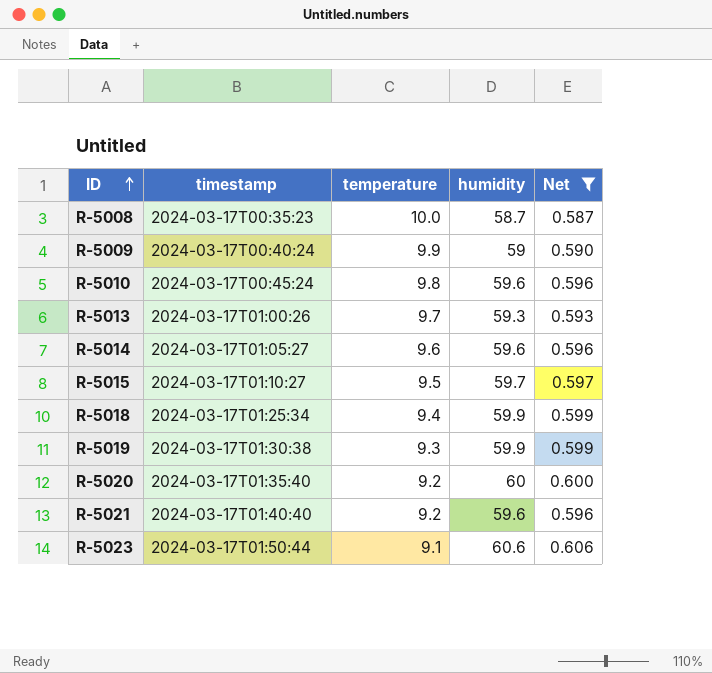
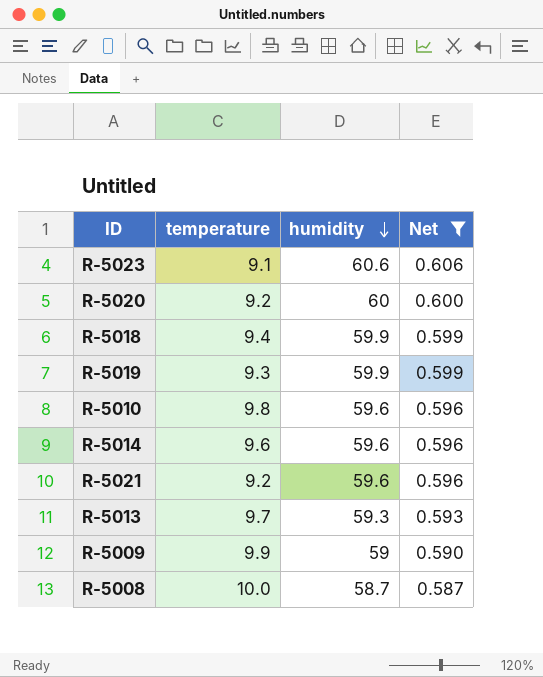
row order: ID ascending -> humidity descending
column timestamp | position: 2 -> none
row R-5015: 2024-03-17T01:10:27 | 9.5 | 59.7 | 0.597 -> none

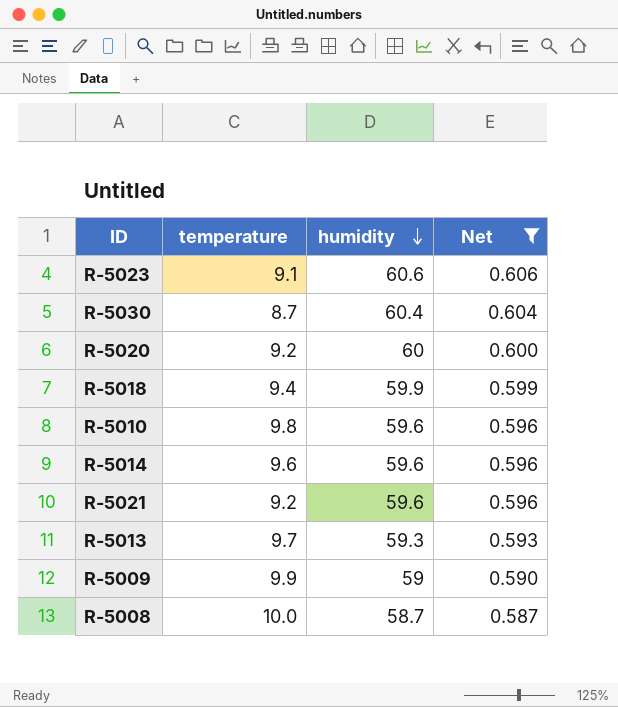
row R-5019: 9.3 | 59.9 | 0.599 -> none
row R-5030: none -> 8.7 | 60.4 | 0.604

